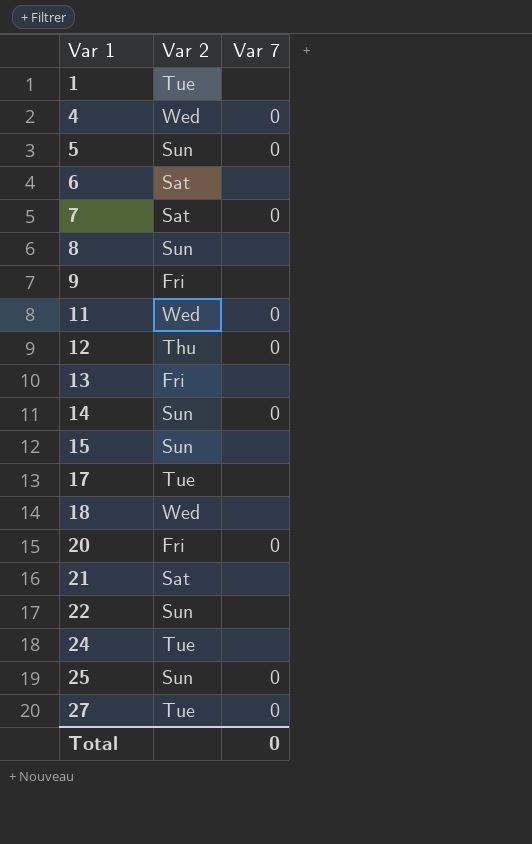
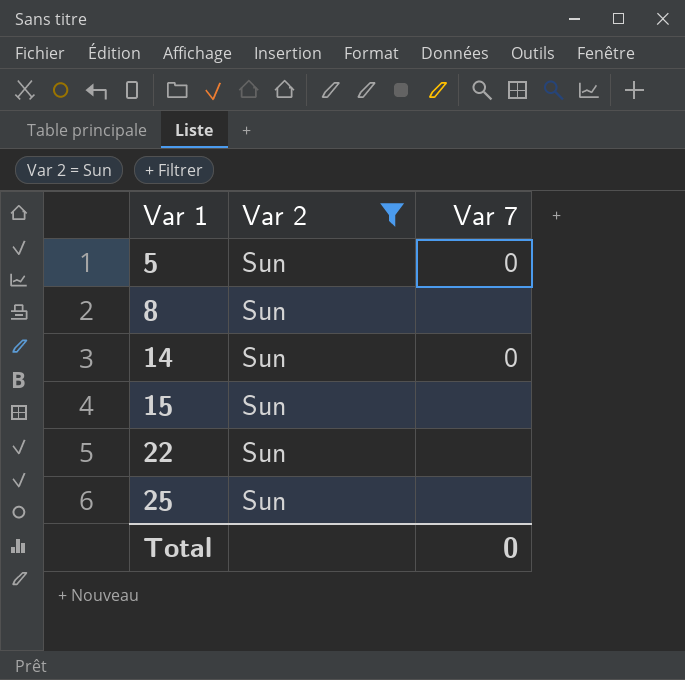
filter: none -> Var 2 = Sun
25 | Var 7: 0 -> none

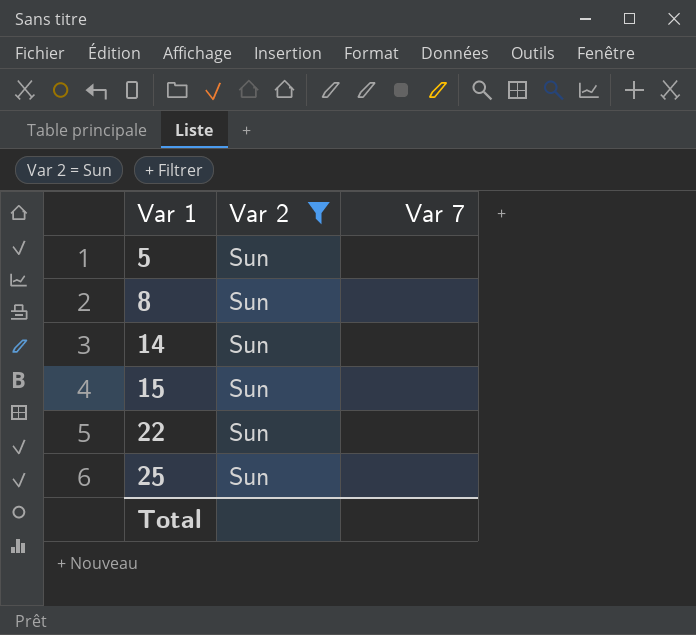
5 | Var 7: 0 -> none
14 | Var 7: 0 -> none
Total | Var 7: 0 -> none

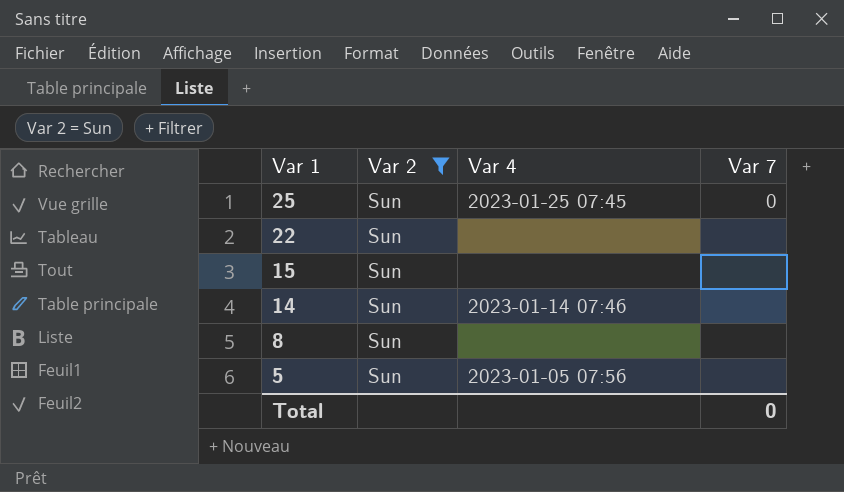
row order: Var 1 ascending -> Var 1 descending
column Var 4 | position: none -> 3
25 | Var 7: none -> 0
Total | Var 7: none -> 0

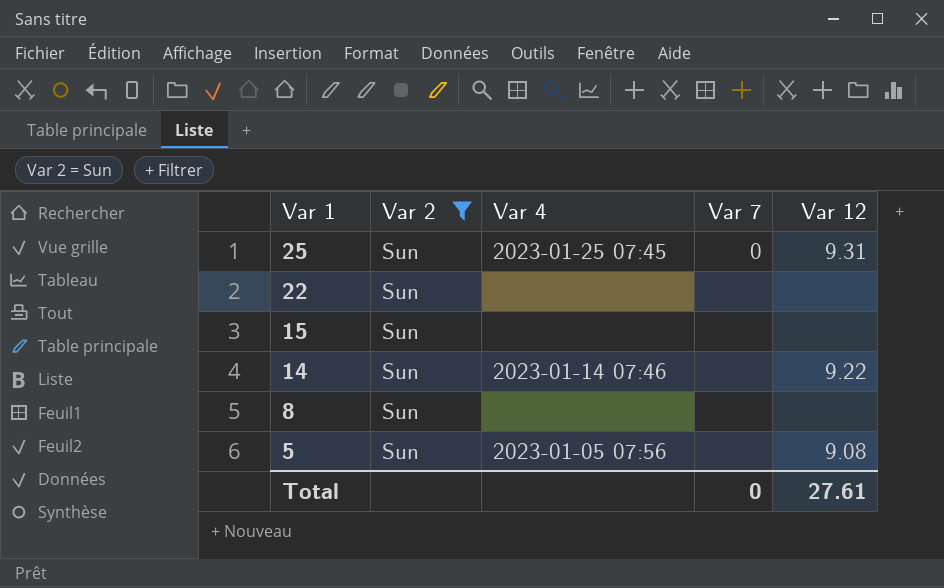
column Var 12 | position: none -> 5

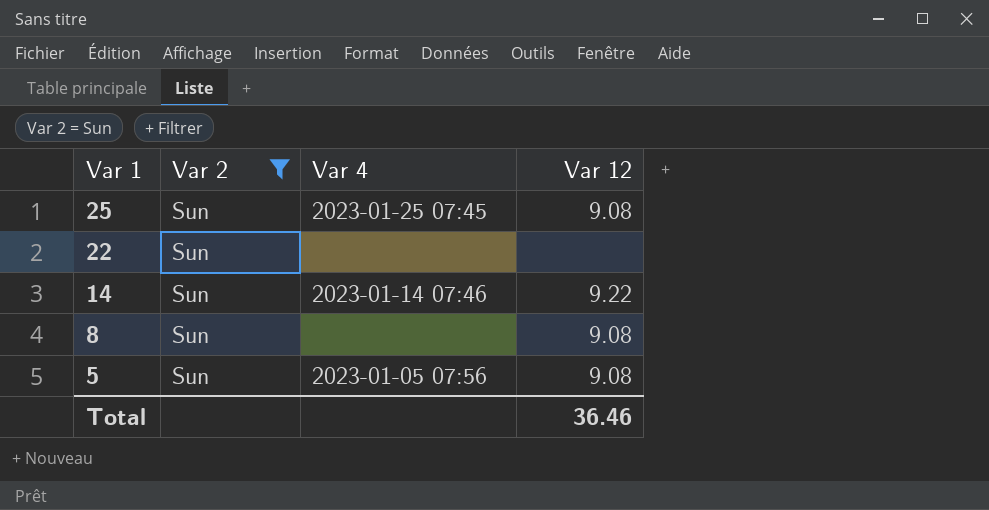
column Var 7 | position: 4 -> none
row 15: Sun | none | none | none -> none
25 | Var 12: 9.31 -> 9.08
8 | Var 12: none -> 9.08
Total | Var 12: 27.61 -> 36.46

